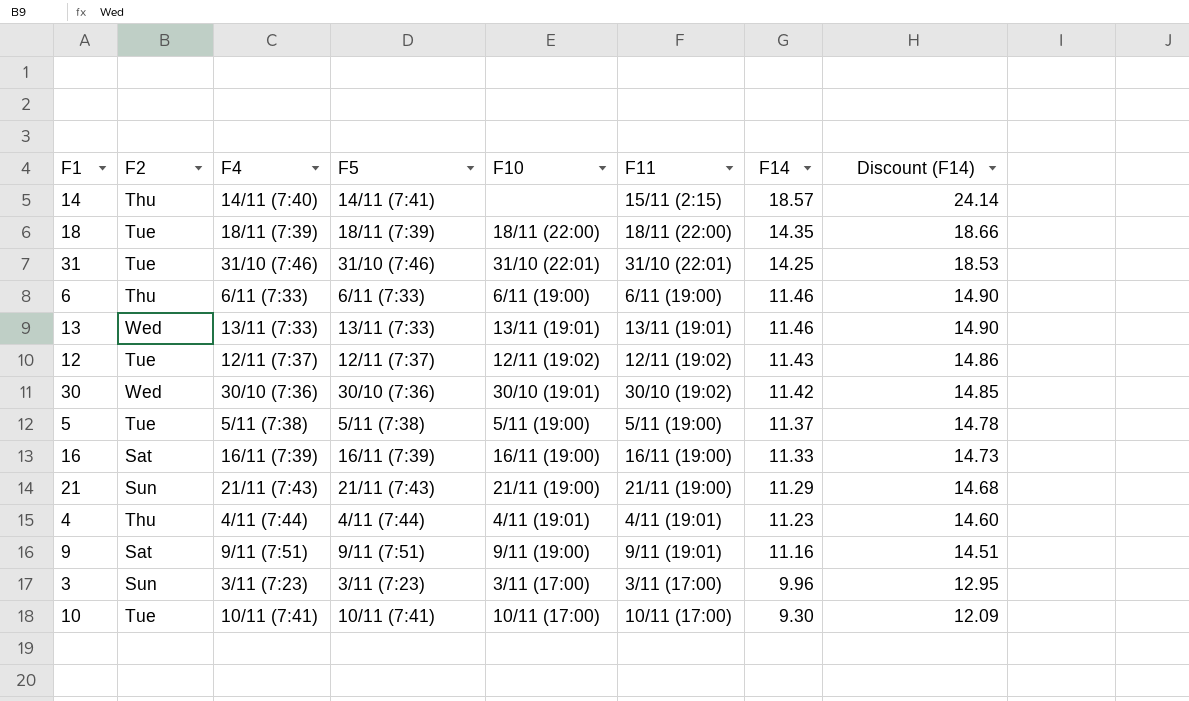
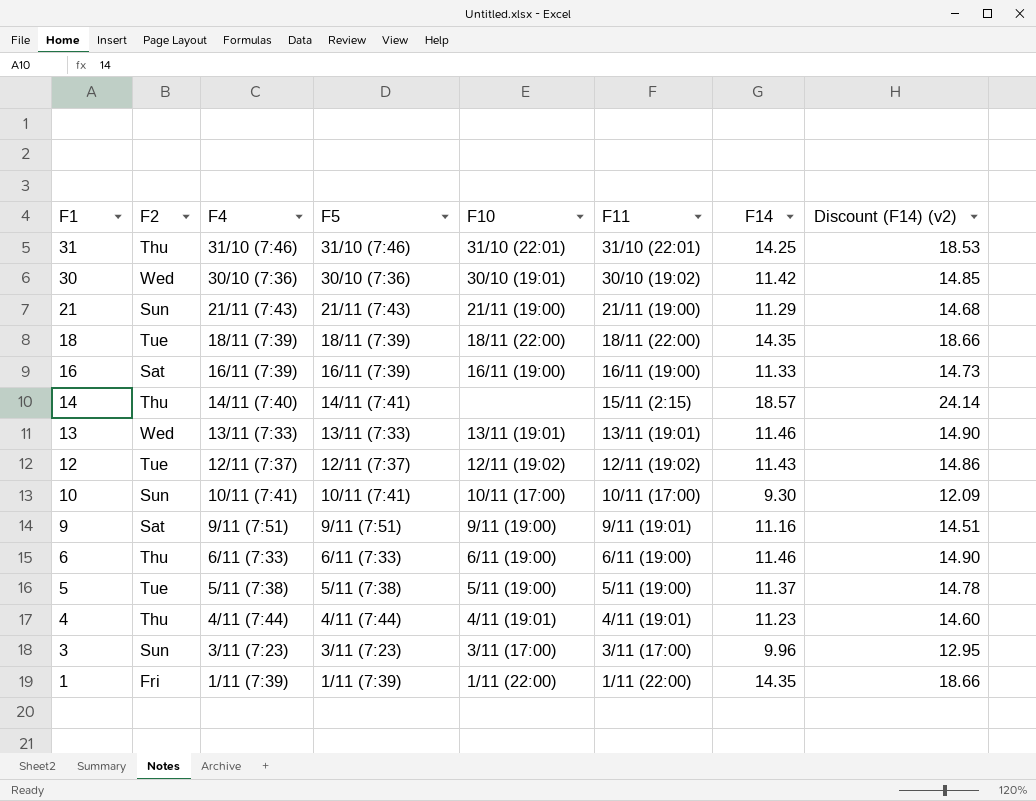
row order: F14 descending -> F1 descending
column name: Discount (F14) -> Discount (F14) (v2)
31 | F2: Tue -> Thu
10 | F2: Tue -> Sun
row 1: none -> Fri | 1/11 (7:39) | 1/11 (7:39) | 1/11 (22:00) | 1/11 (22:00) | 14.35 | 18.66

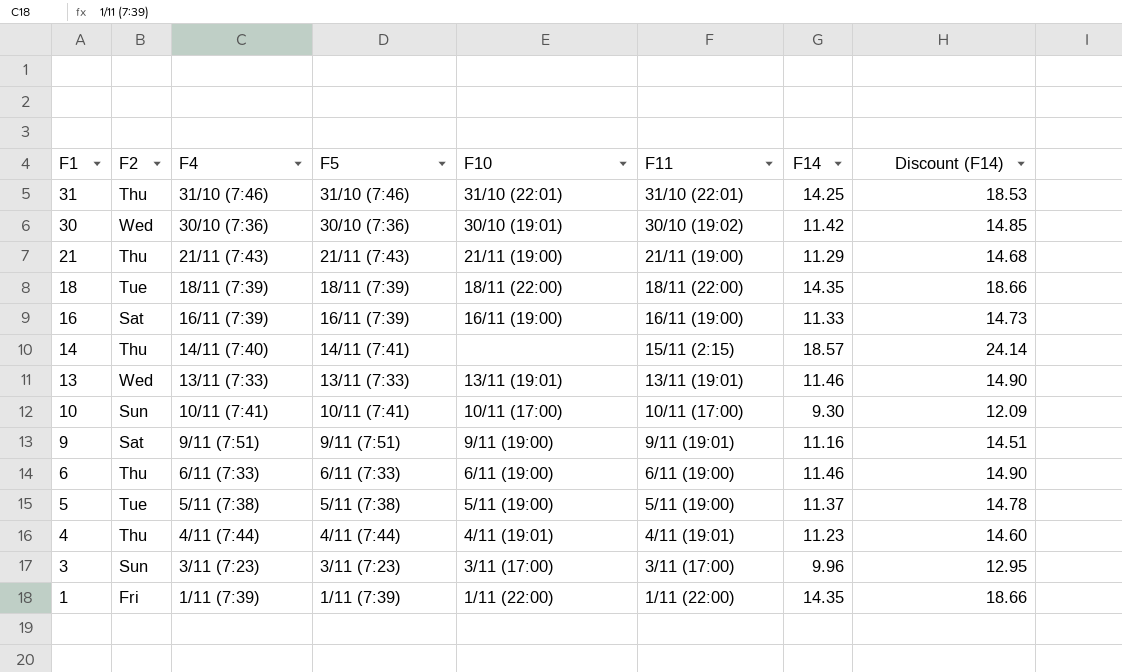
column name: Discount (F14) (v2) -> Discount (F14)
row 12: Tue | 12/11 (7:37) | 12/11 (7:37) | 12/11 (19:02) | 12/11 (19:02) | 11.43 | 14.86 -> none
21 | F2: Sun -> Thu

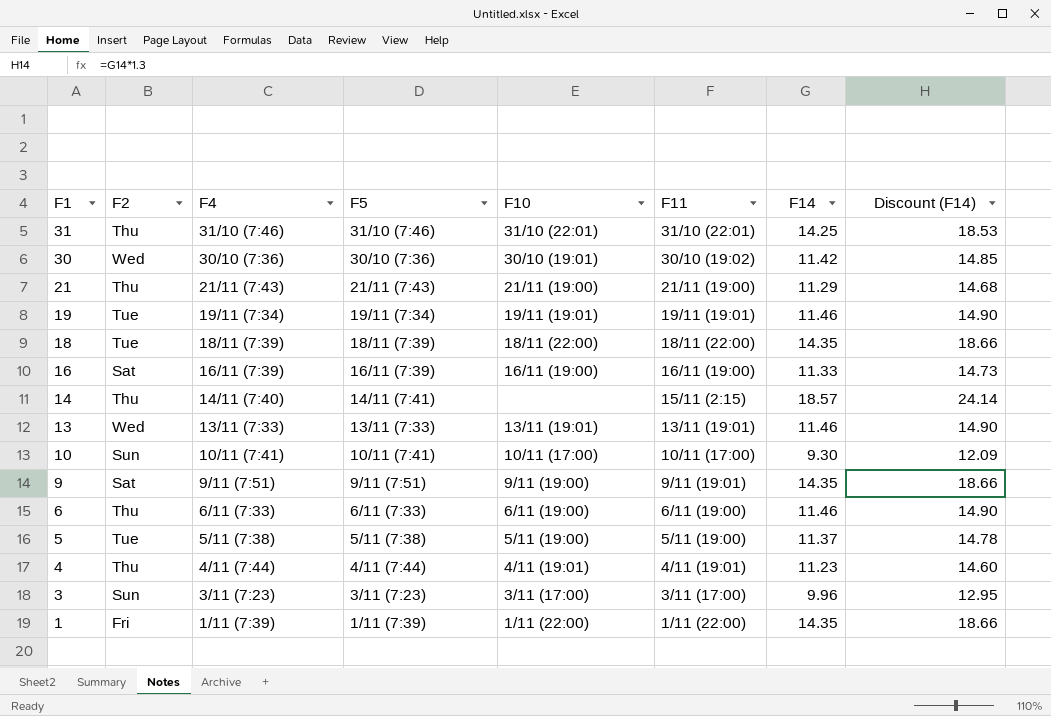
row 19: none -> Tue | 19/11 (7:34) | 19/11 (7:34) | 19/11 (19:01) | 19/11 (19:01) | 11.46 | 14.90
9 | F14: 11.16 -> 14.35
9 | Discount (F14): 14.51 -> 18.66

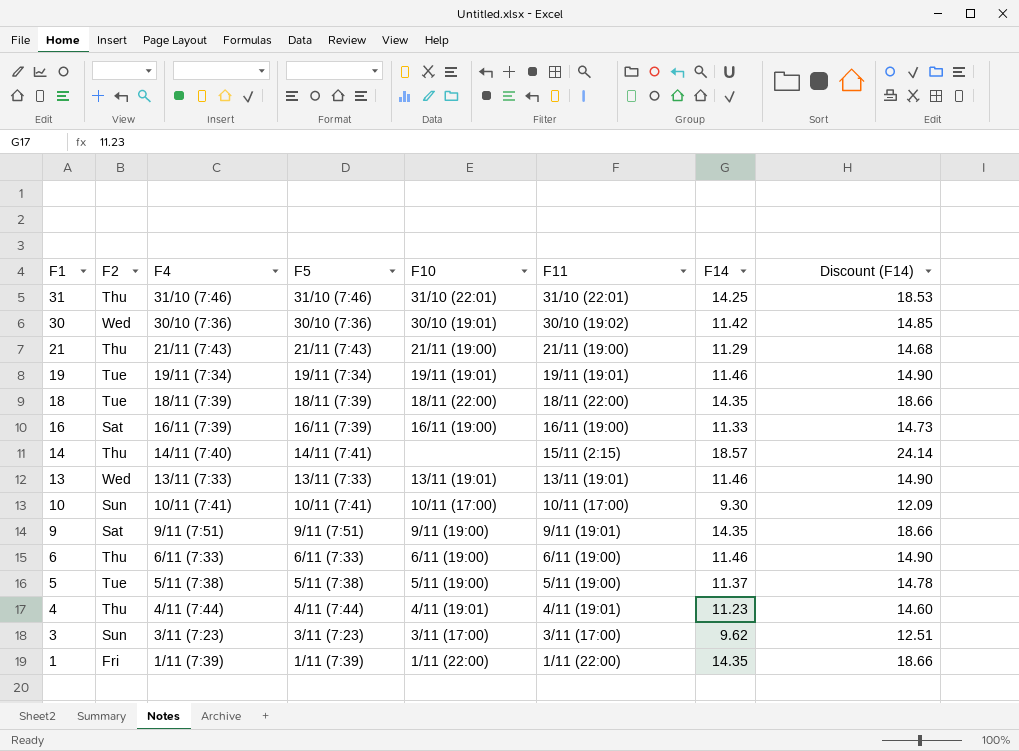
3 | F14: 9.96 -> 9.62
3 | Discount (F14): 12.95 -> 12.51

